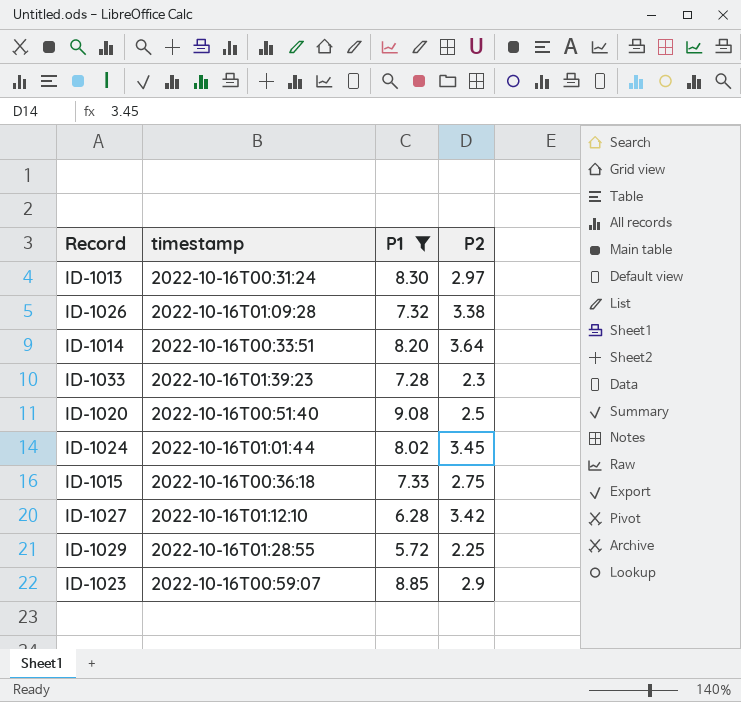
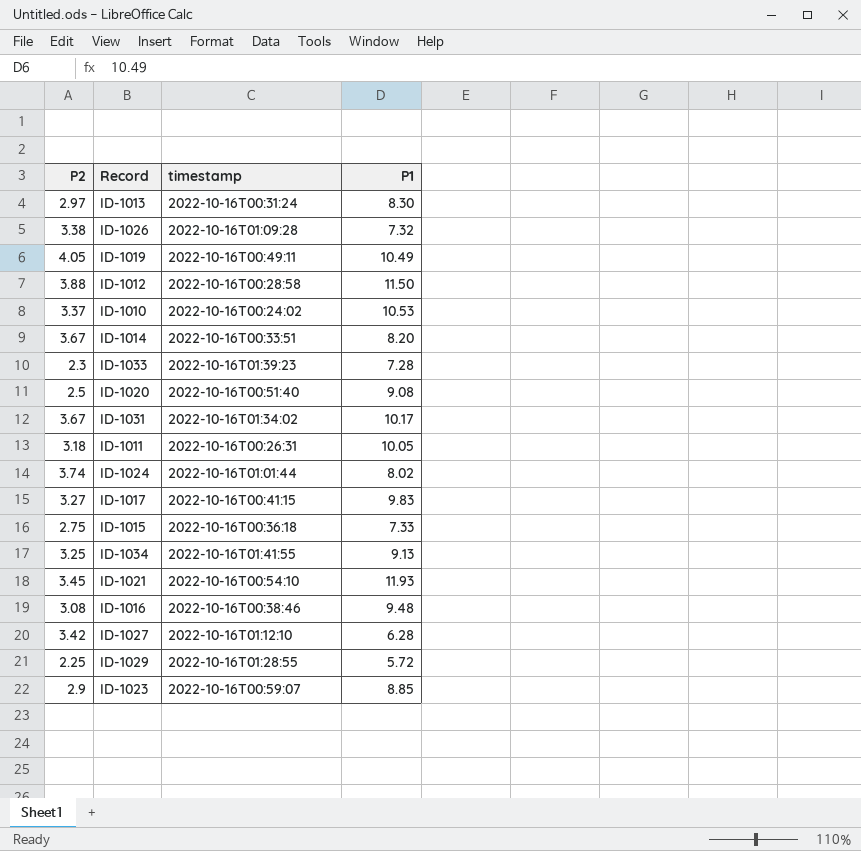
filter: P1 <= 9.08 -> none
column P2 | position: 4 -> 1
ID-1014 | P2: 3.64 -> 3.67
ID-1024 | P2: 3.45 -> 3.74

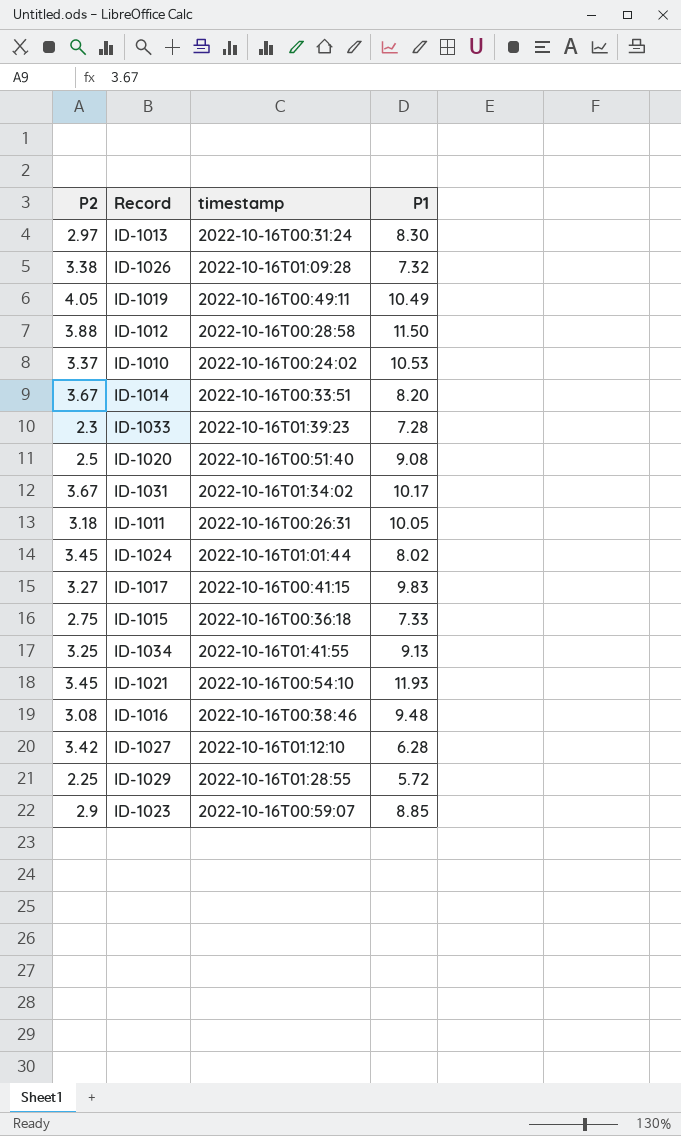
ID-1024 | P2: 3.74 -> 3.45

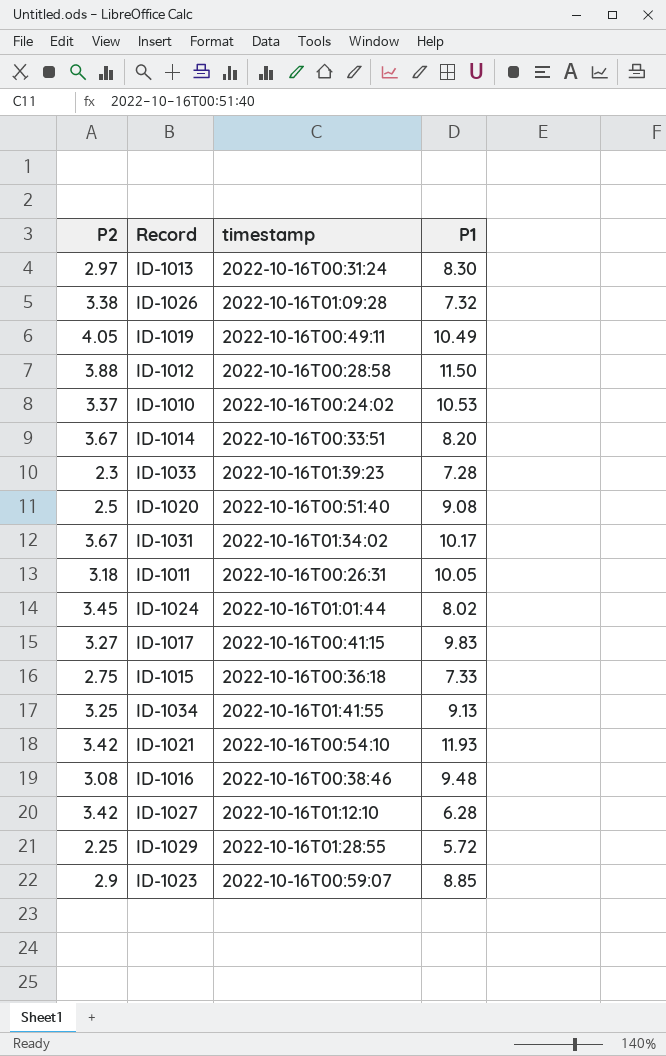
ID-1021 | P2: 3.45 -> 3.42

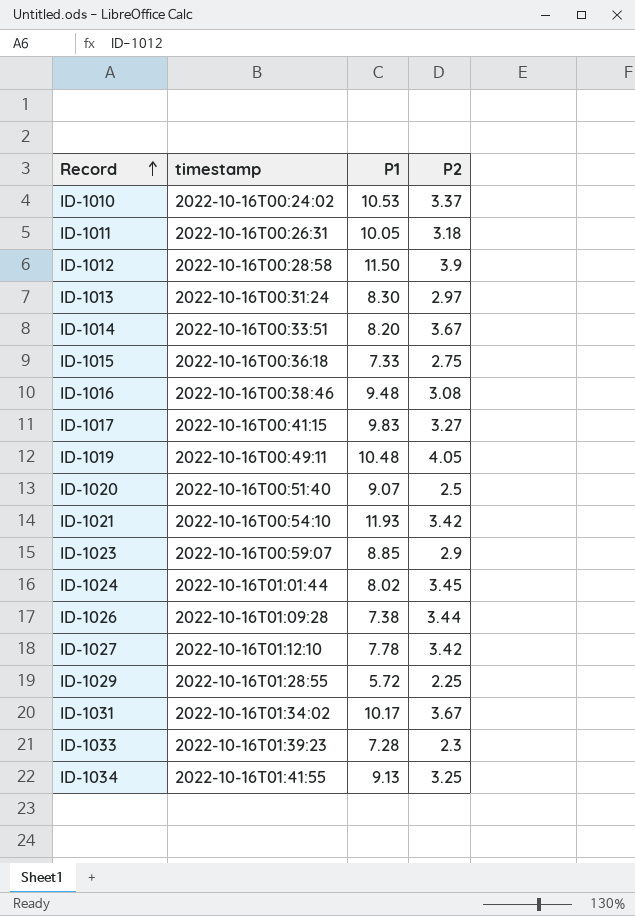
row order: none -> Record ascending
column P2 | position: 1 -> 4
ID-1012 | P2: 3.88 -> 3.9
ID-1019 | P1: 10.49 -> 10.48
ID-1020 | P1: 9.08 -> 9.07
ID-1026 | P1: 7.32 -> 7.38
ID-1026 | P2: 3.38 -> 3.44
ID-1027 | P1: 6.28 -> 7.78

